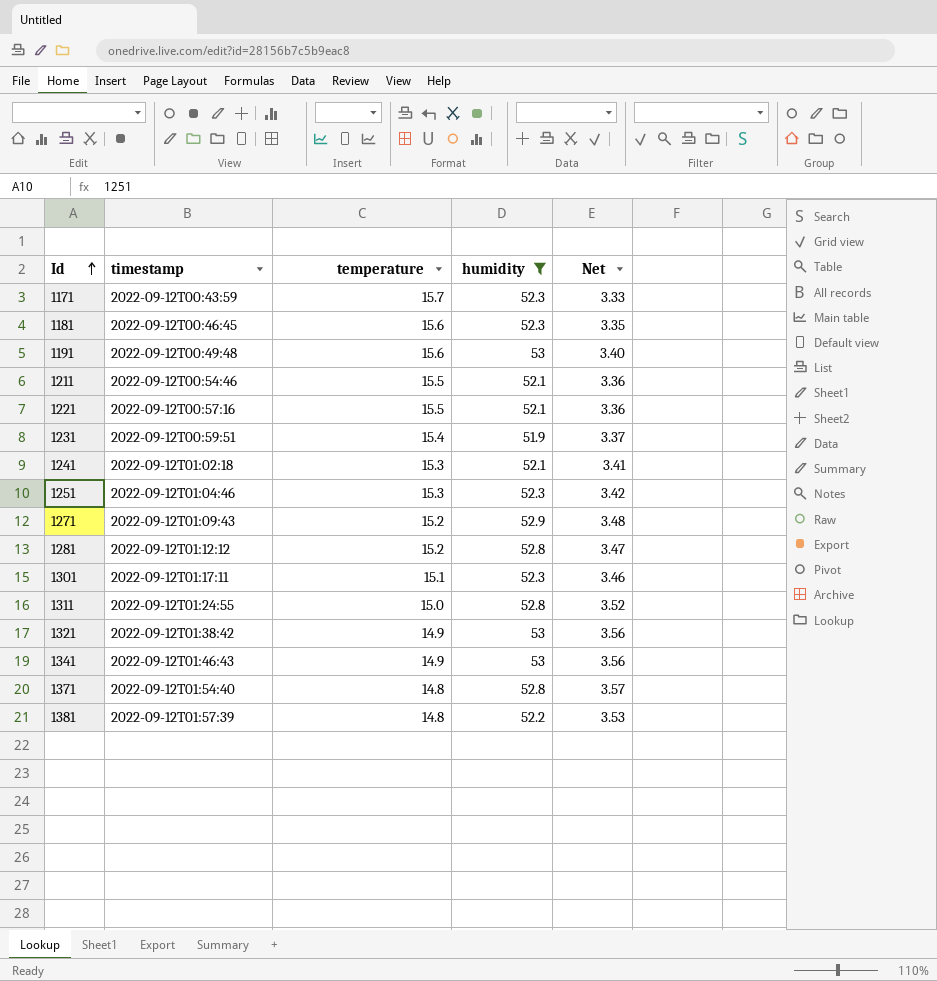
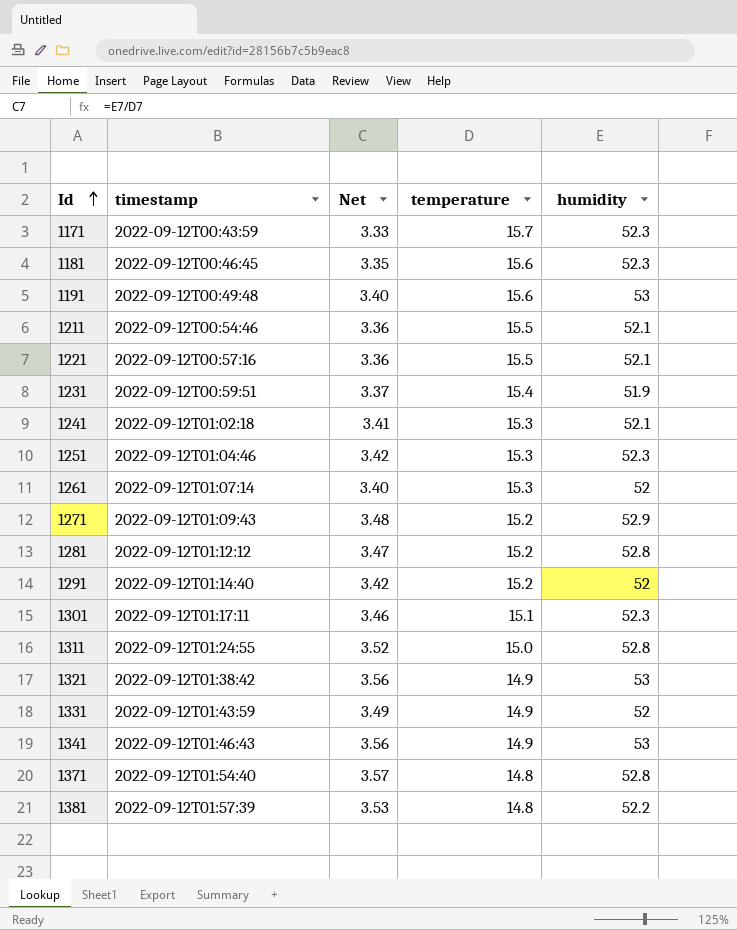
filter: humidity != 52 -> none
column Net | position: 5 -> 3

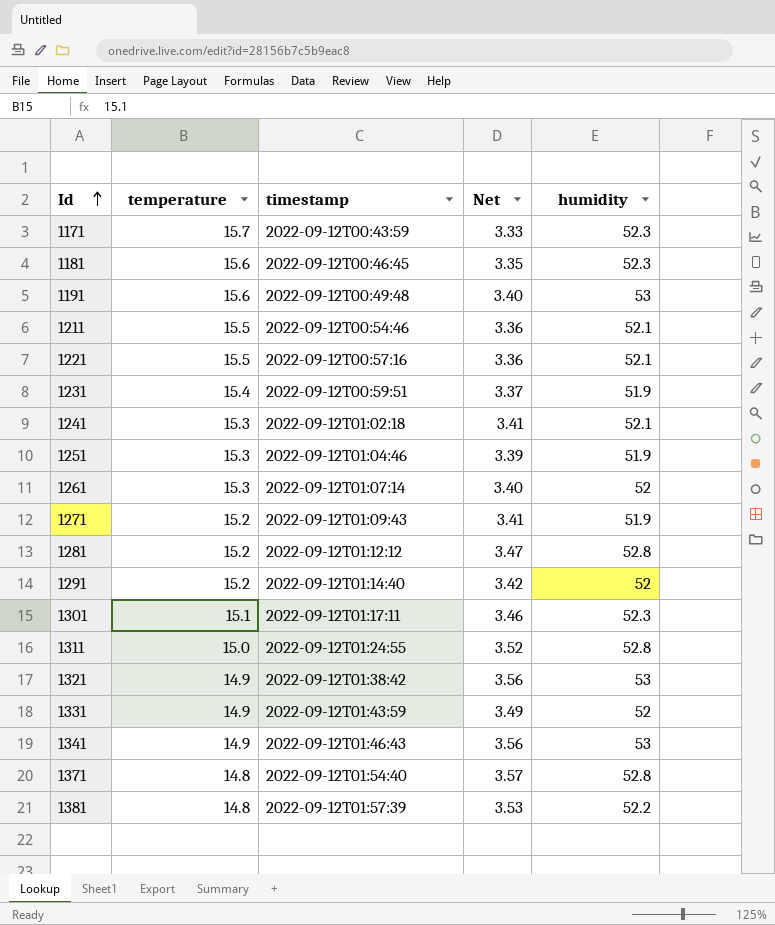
column temperature | position: 4 -> 2
1251 | Net: 3.42 -> 3.39
1251 | humidity: 52.3 -> 51.9
1271 | Net: 3.48 -> 3.41
1271 | humidity: 52.9 -> 51.9

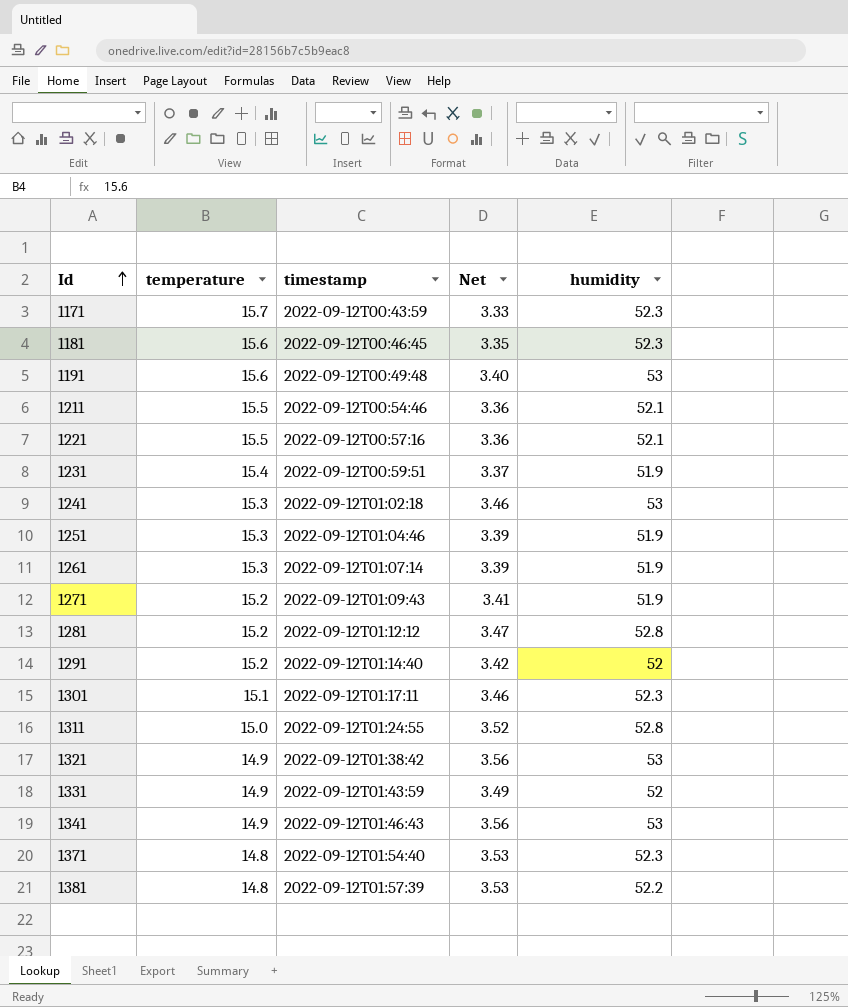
1241 | Net: 3.41 -> 3.46
1241 | humidity: 52.1 -> 53
1261 | Net: 3.40 -> 3.39
1261 | humidity: 52 -> 51.9
1371 | Net: 3.57 -> 3.53
1371 | humidity: 52.8 -> 52.3

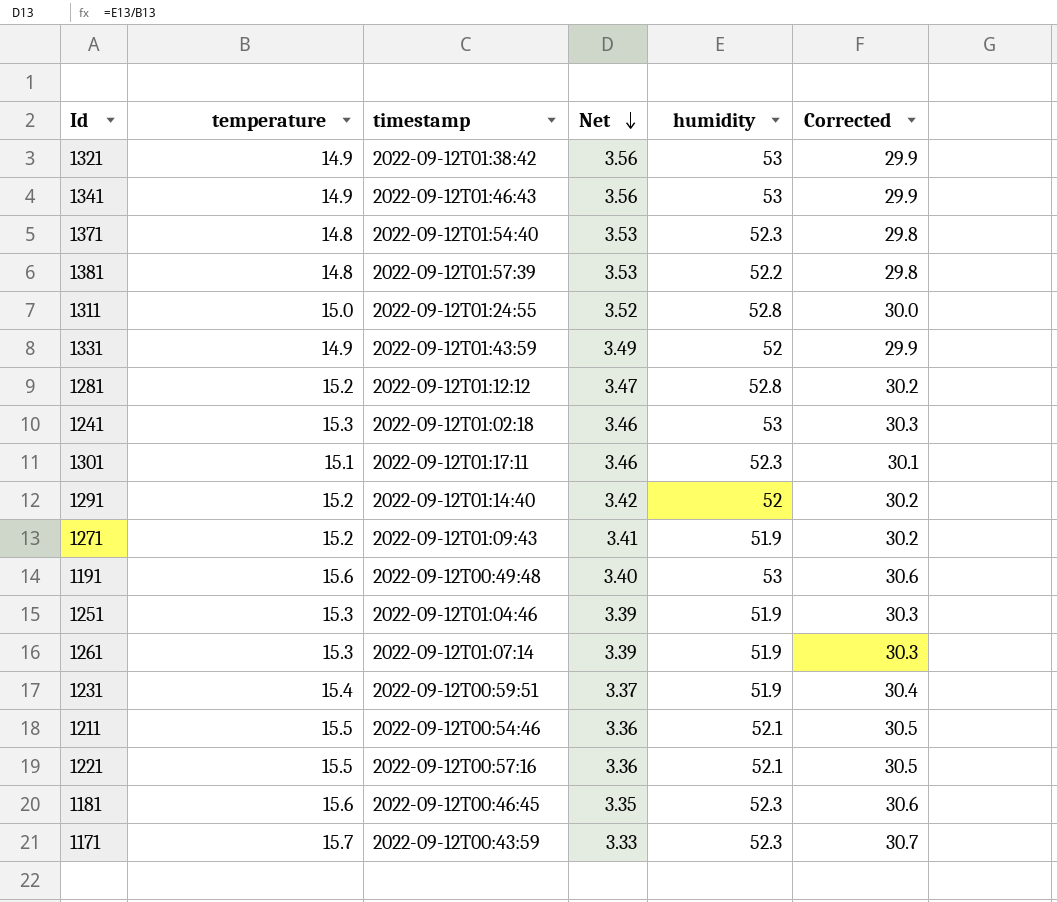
row order: Id ascending -> Net descending
column Corrected | formula: none -> [temperature] + 15

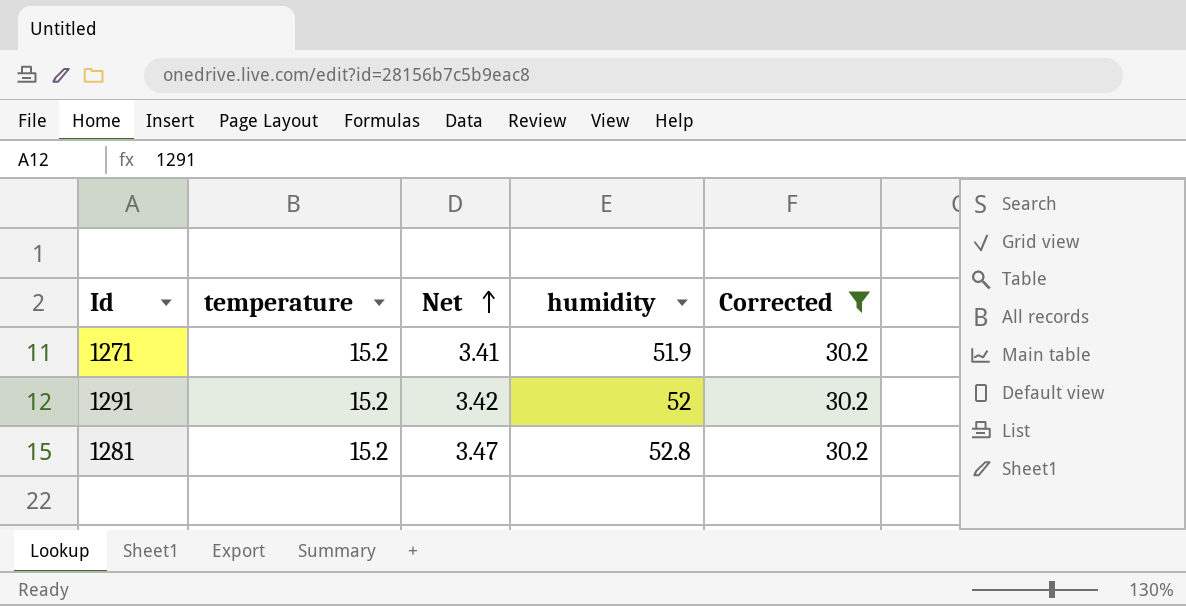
filter: none -> Corrected = 30.2
row order: Net descending -> Net ascending
column timestamp | position: 3 -> none

